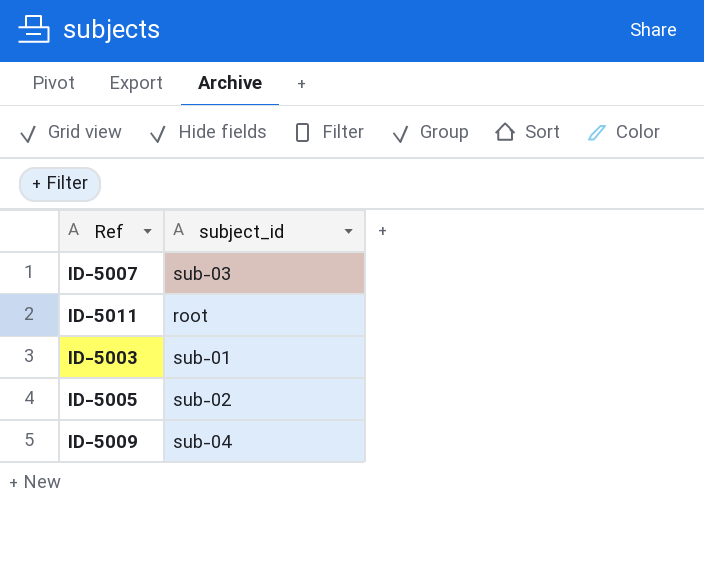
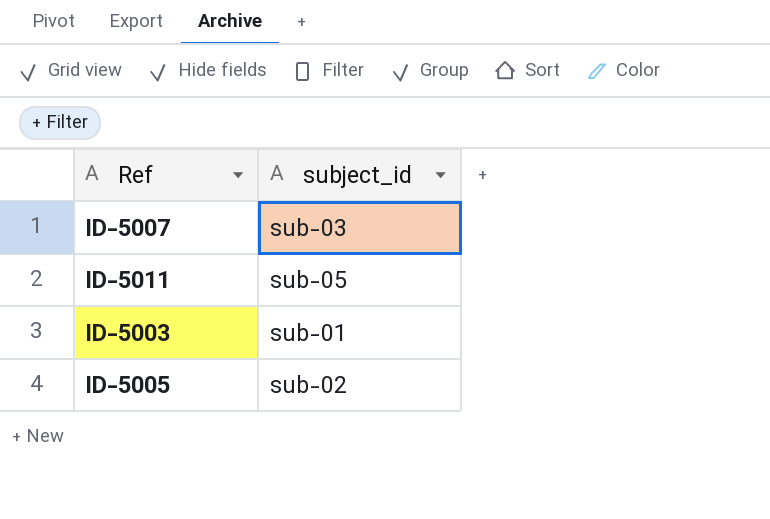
row ID-5009: sub-04 -> none
ID-5011 | subject_id: root -> sub-05

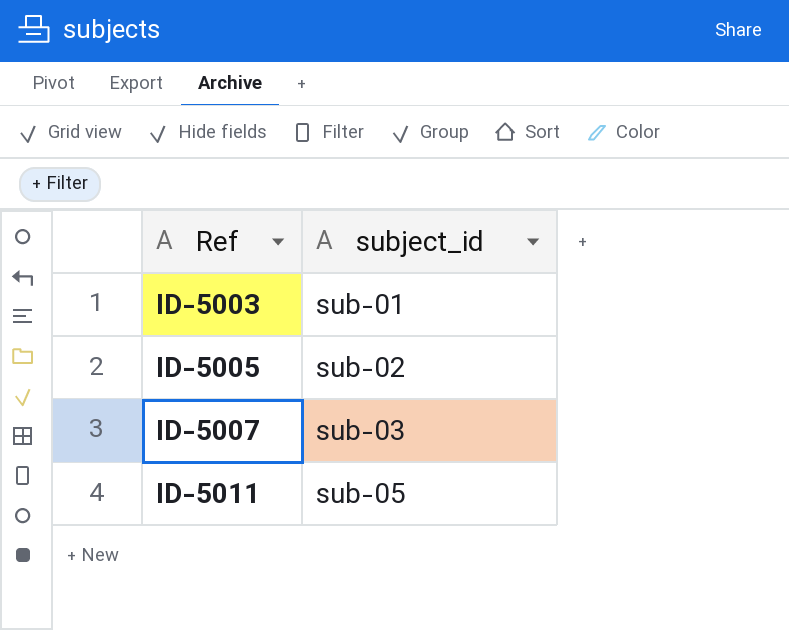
row order: none -> Ref ascending

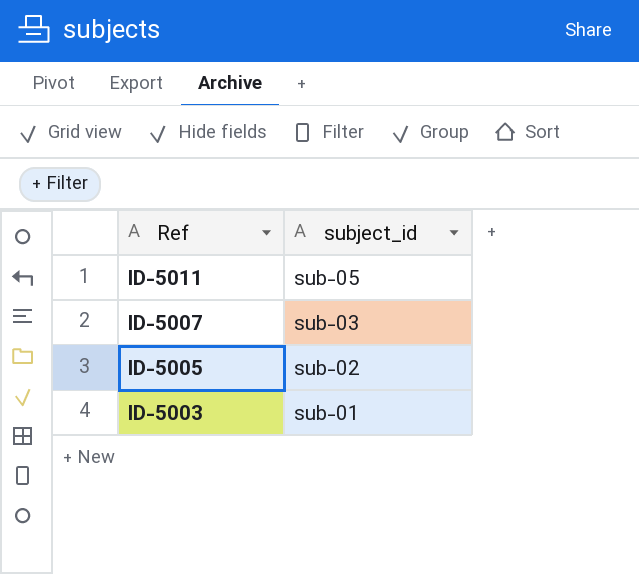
row order: Ref ascending -> Ref descending

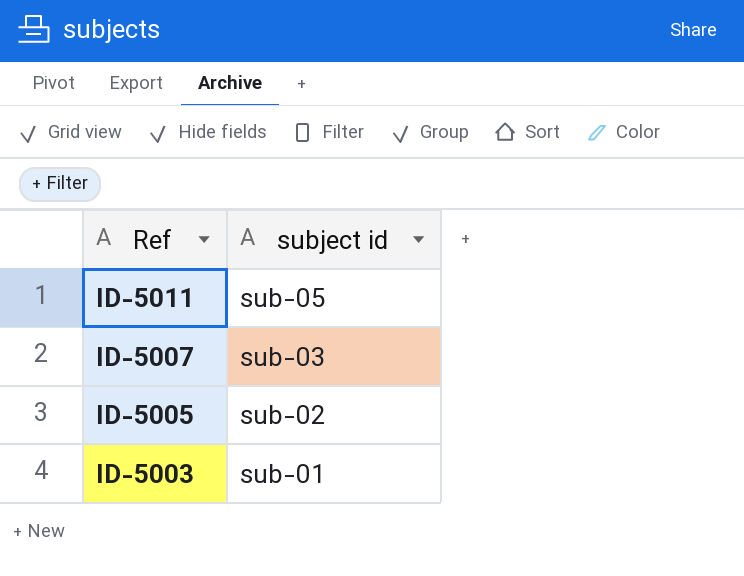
column name: subject_id -> subject id

